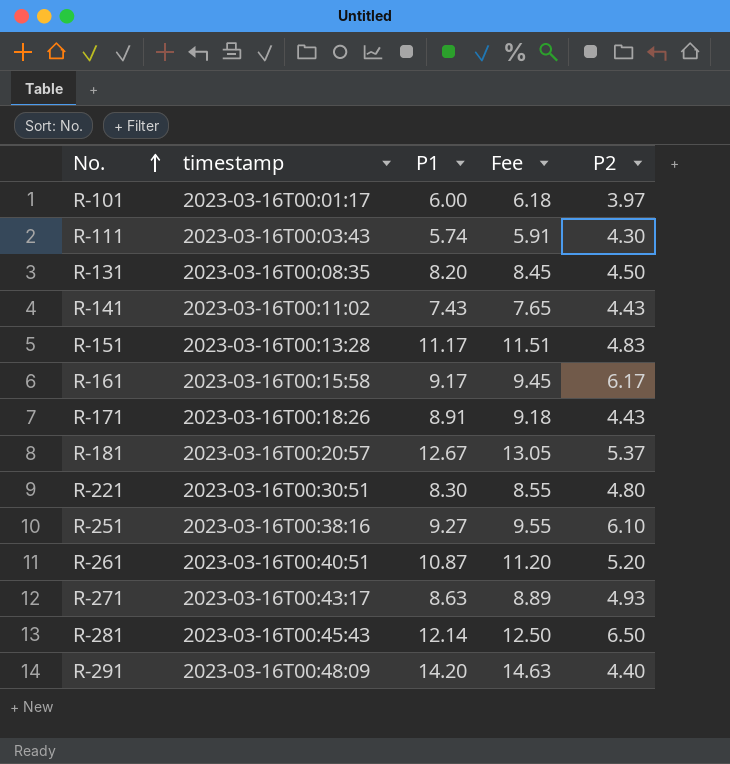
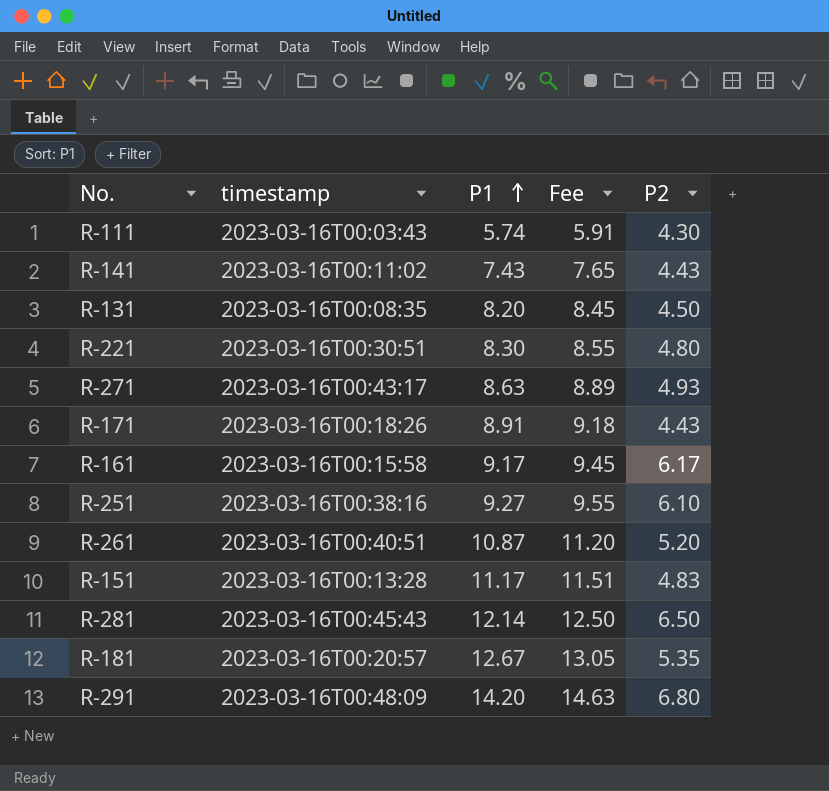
row order: No. ascending -> P1 ascending
row R-101: 2023-03-16T00:01:17 | 6.00 | 6.18 | 3.97 -> none
R-181 | P2: 5.37 -> 5.35
R-291 | P2: 4.40 -> 6.80

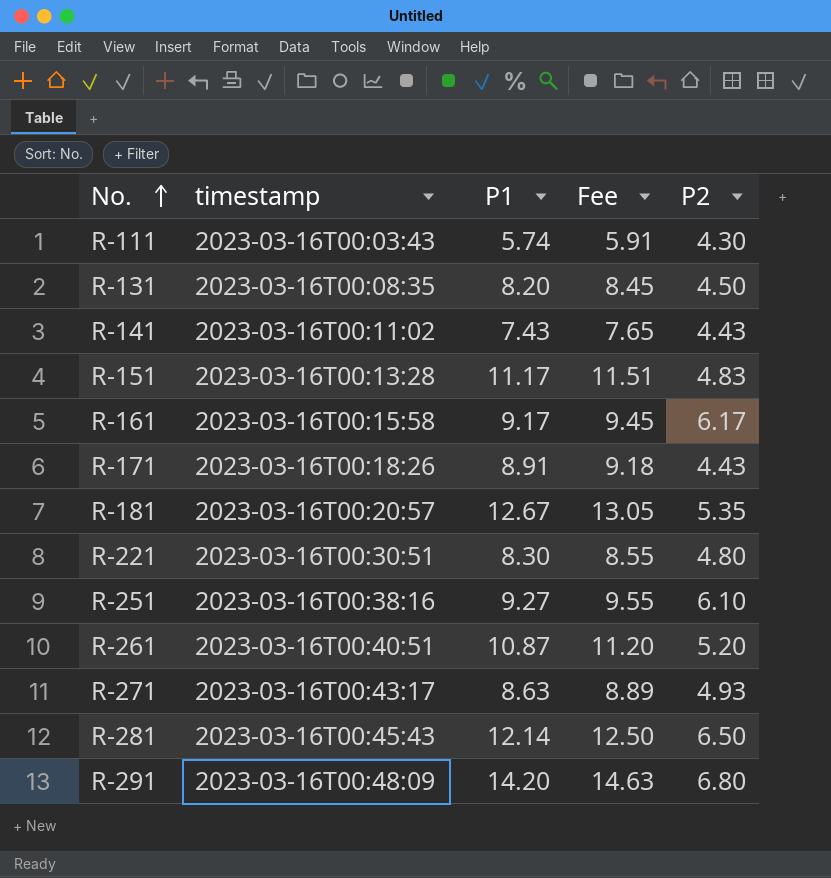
row order: P1 ascending -> No. ascending

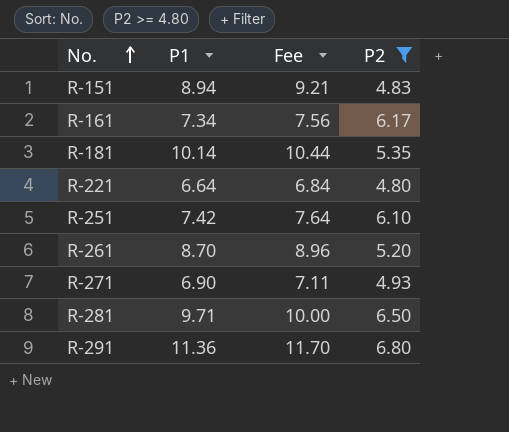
filter: none -> P2 >= 4.80
column timestamp | position: 2 -> none
R-151 | P1: 11.17 -> 8.94
R-151 | Fee: 11.51 -> 9.21
R-161 | P1: 9.17 -> 7.34
R-161 | Fee: 9.45 -> 7.56
R-181 | P1: 12.67 -> 10.14
R-181 | Fee: 13.05 -> 10.44
R-221 | P1: 8.30 -> 6.64
R-221 | Fee: 8.55 -> 6.84
R-251 | P1: 9.27 -> 7.42
R-251 | Fee: 9.55 -> 7.64
R-261 | P1: 10.87 -> 8.70
R-261 | Fee: 11.20 -> 8.96
R-271 | P1: 8.63 -> 6.90
R-271 | Fee: 8.89 -> 7.11
R-281 | P1: 12.14 -> 9.71
R-281 | Fee: 12.50 -> 10.00
R-291 | P1: 14.20 -> 11.36
R-291 | Fee: 14.63 -> 11.70

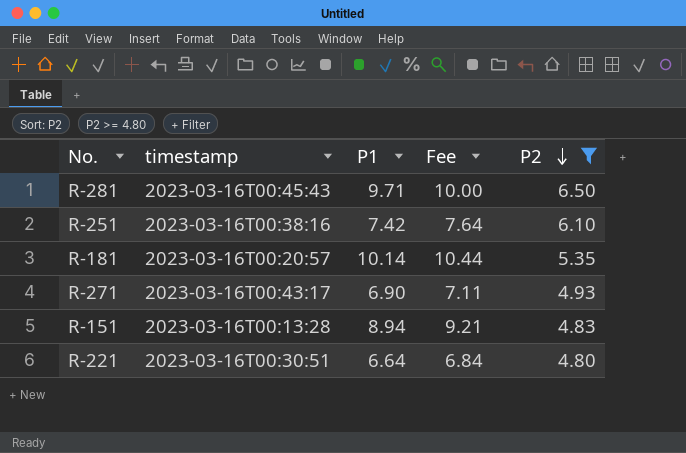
row order: No. ascending -> P2 descending
column timestamp | position: none -> 2
row R-161: 7.34 | 7.56 | 6.17 -> none
row R-261: 8.70 | 8.96 | 5.20 -> none
row R-291: 11.36 | 11.70 | 6.80 -> none

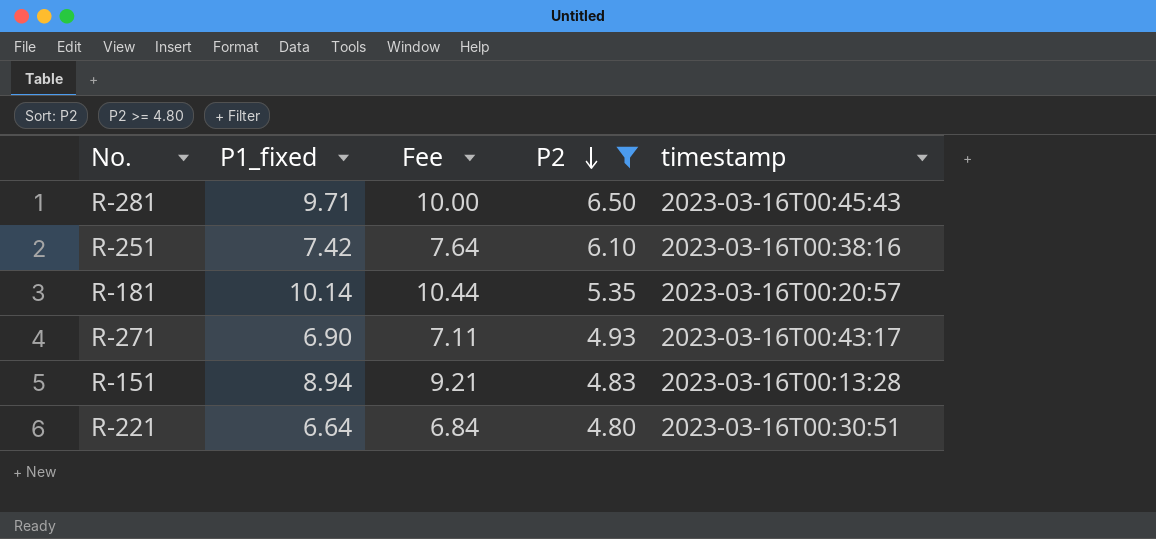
column name: P1 -> P1_fixed
column timestamp | position: 2 -> 5

